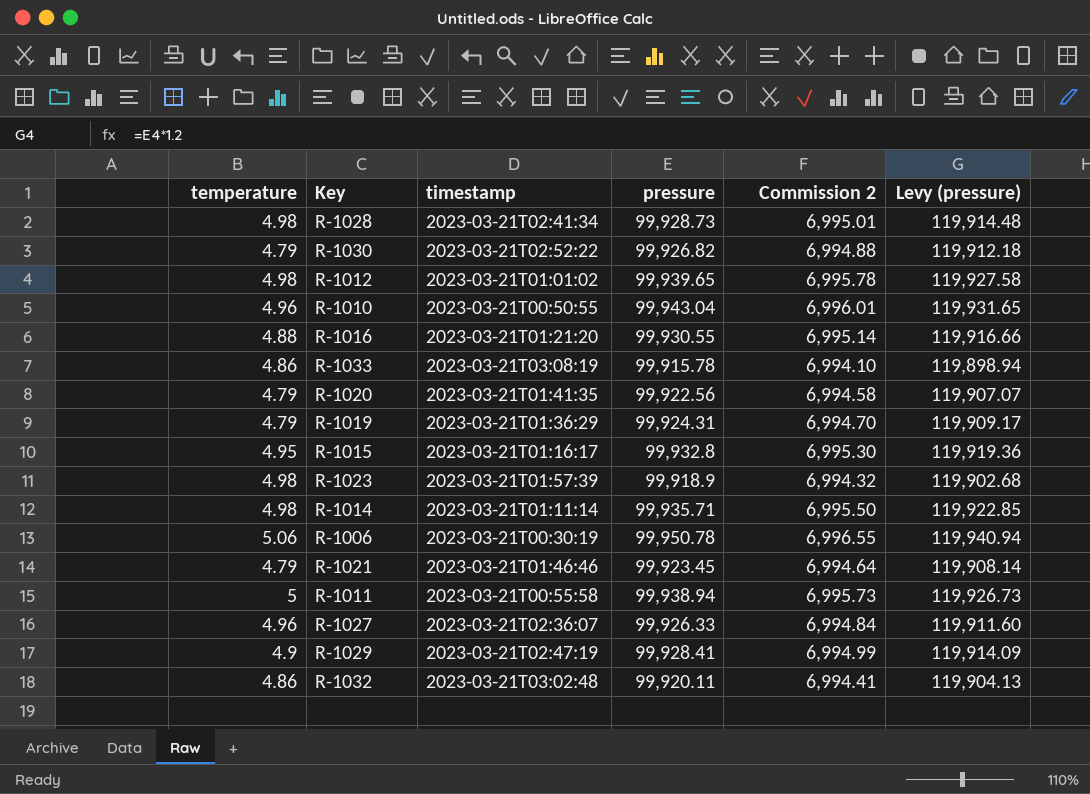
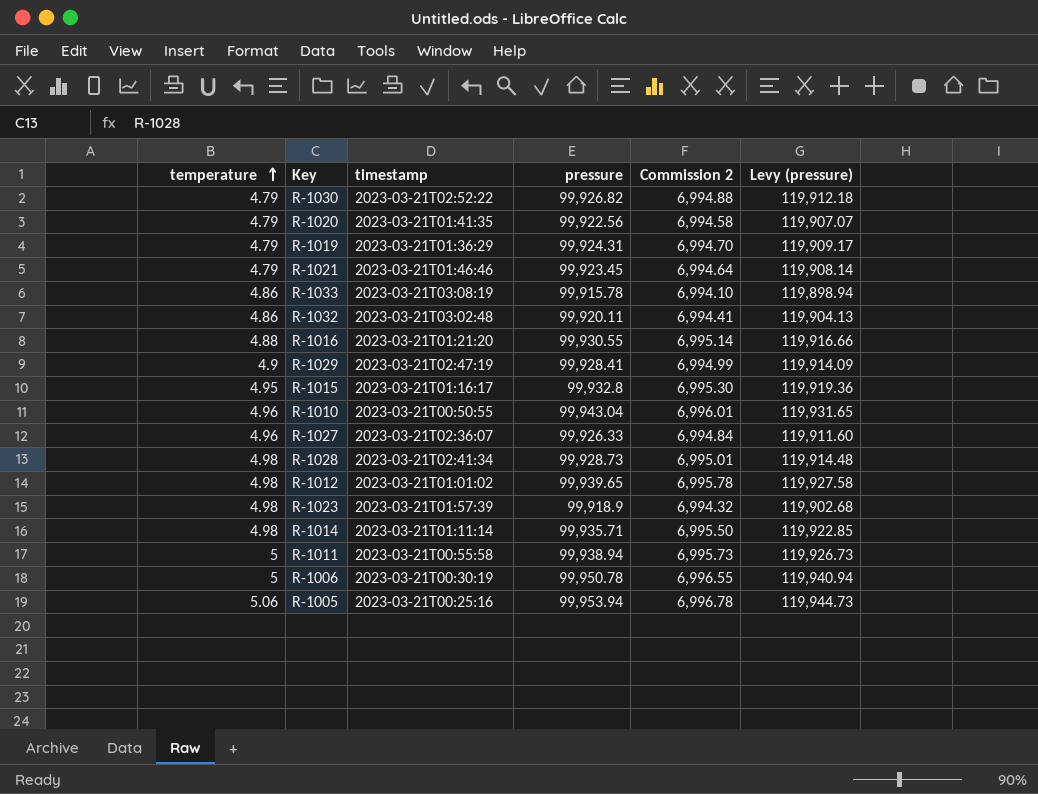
row order: none -> temperature ascending
R-1006 | temperature: 5.06 -> 5
row R-1005: none -> 5.06 | 2023-03-21T00:25:16 | 99,953.94 | 6,996.78 | 119,944.73

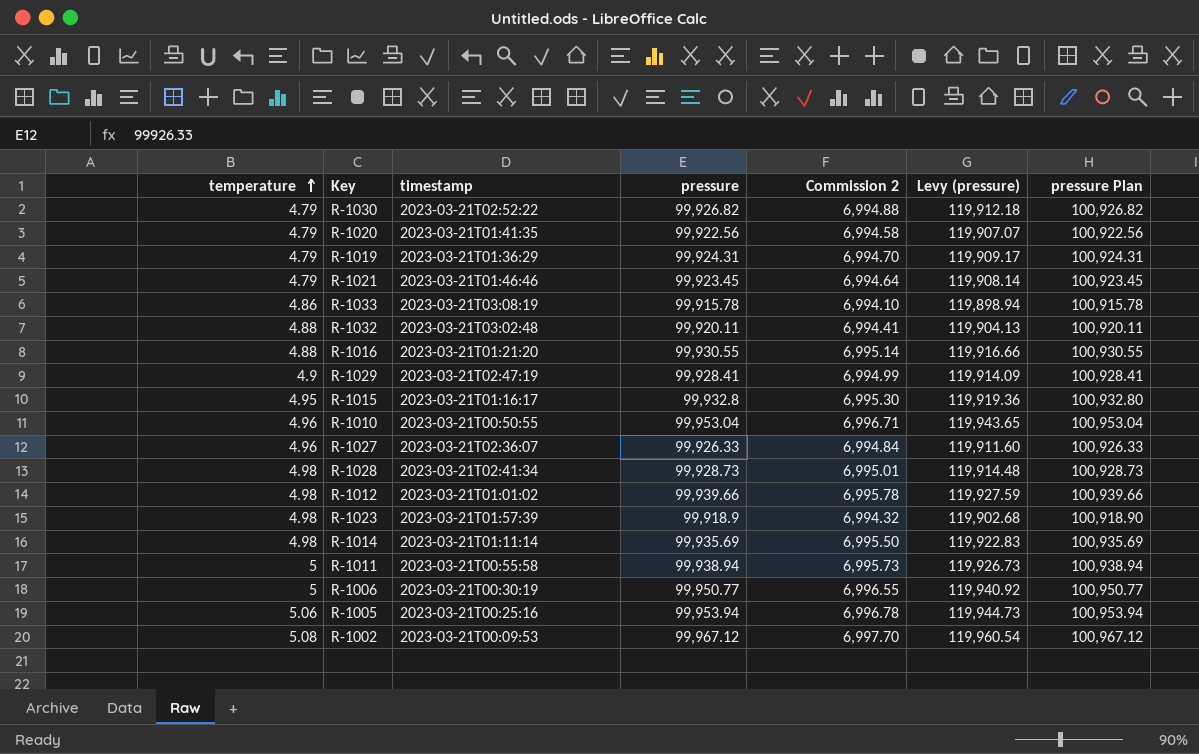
column pressure Plan | formula: none -> [pressure] + 1000
R-1032 | temperature: 4.86 -> 4.88
R-1010 | pressure: 99,943.04 -> 99,953.04
R-1010 | Commission 2: 6,996.01 -> 6,996.71
R-1010 | Levy (pressure): 119,931.65 -> 119,943.65
R-1012 | pressure: 99,939.65 -> 99,939.66
R-1012 | Levy (pressure): 119,927.58 -> 119,927.59
R-1014 | pressure: 99,935.71 -> 99,935.69
R-1014 | Levy (pressure): 119,922.85 -> 119,922.83
R-1006 | pressure: 99,950.78 -> 99,950.77
R-1006 | Levy (pressure): 119,940.94 -> 119,940.92
row R-1002: none -> 5.08 | 2023-03-21T00:09:53 | 99,967.12 | 6,997.70 | 119,960.54 | 100,967.12

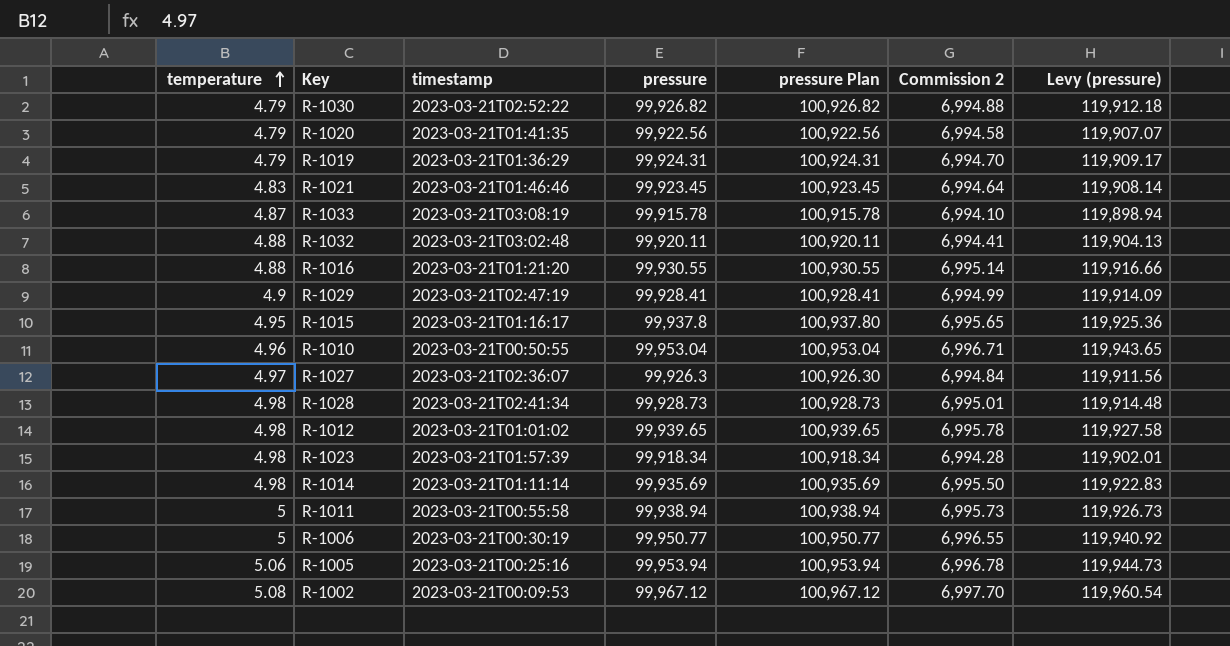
column pressure Plan | position: 7 -> 5
R-1021 | temperature: 4.79 -> 4.83
R-1033 | temperature: 4.86 -> 4.87
R-1015 | pressure: 99,932.8 -> 99,937.8
R-1015 | pressure Plan: 100,932.80 -> 100,937.80
R-1015 | Commission 2: 6,995.30 -> 6,995.65
R-1015 | Levy (pressure): 119,919.36 -> 119,925.36
R-1027 | temperature: 4.96 -> 4.97
R-1027 | pressure: 99,926.33 -> 99,926.3
R-1027 | pressure Plan: 100,926.33 -> 100,926.30
R-1027 | Levy (pressure): 119,911.60 -> 119,911.56
R-1012 | pressure: 99,939.66 -> 99,939.65
R-1012 | pressure Plan: 100,939.66 -> 100,939.65
R-1012 | Levy (pressure): 119,927.59 -> 119,927.58
R-1023 | pressure: 99,918.9 -> 99,918.34
R-1023 | pressure Plan: 100,918.90 -> 100,918.34
R-1023 | Commission 2: 6,994.32 -> 6,994.28
R-1023 | Levy (pressure): 119,902.68 -> 119,902.01

